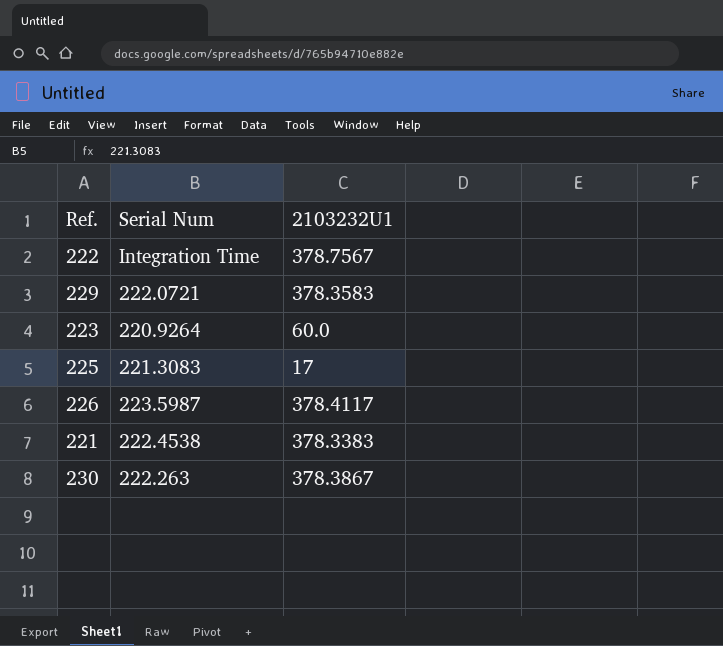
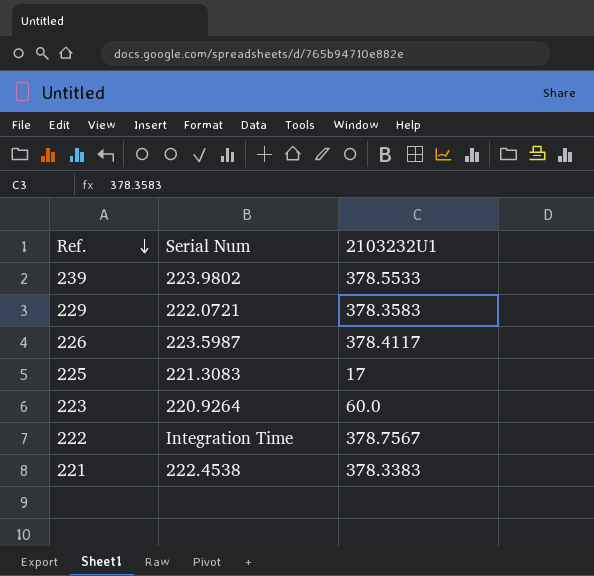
row order: none -> Ref. descending
row 230: 222.263 | 378.3867 -> none
row 239: none -> 223.9802 | 378.5533

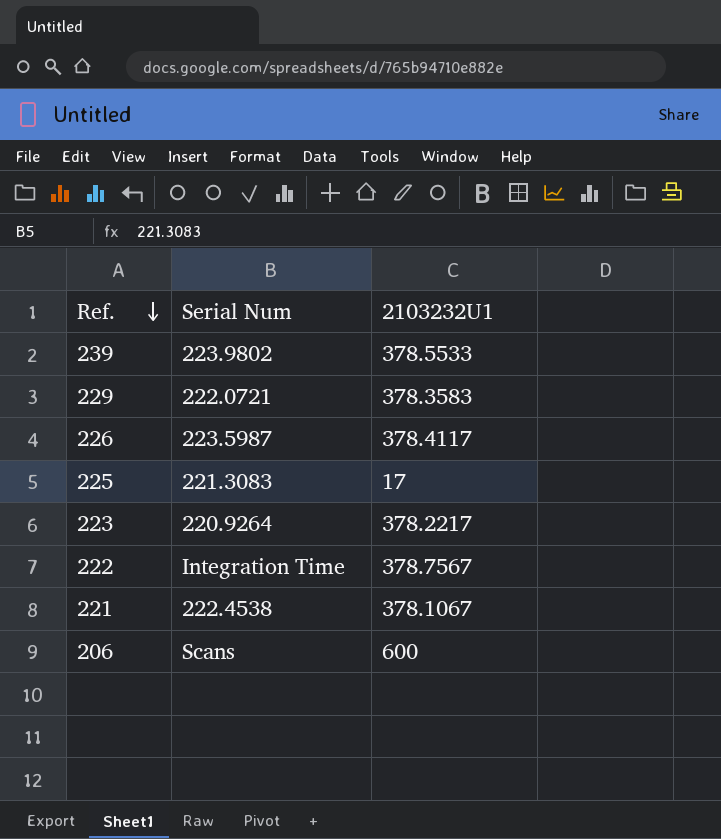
223 | 2103232U1: 60.0 -> 378.2217
221 | 2103232U1: 378.3383 -> 378.1067
row 206: none -> Scans | 600

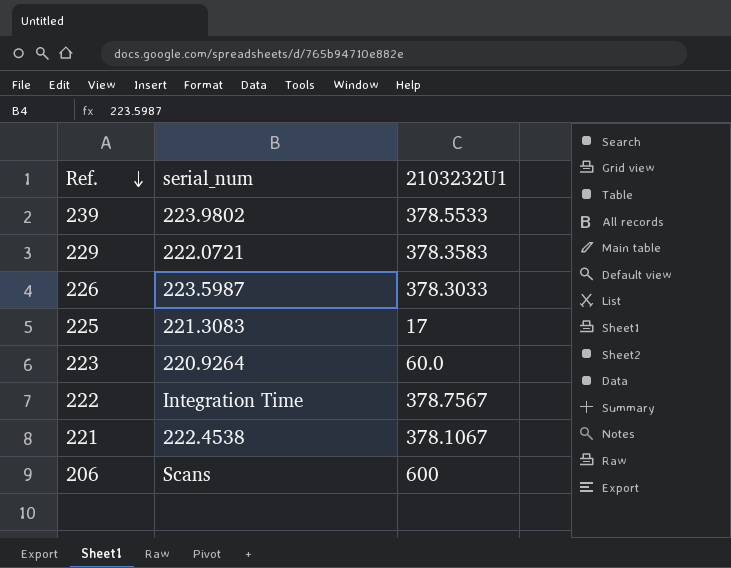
column name: Serial Num -> serial_num
226 | 2103232U1: 378.4117 -> 378.3033
223 | 2103232U1: 378.2217 -> 60.0

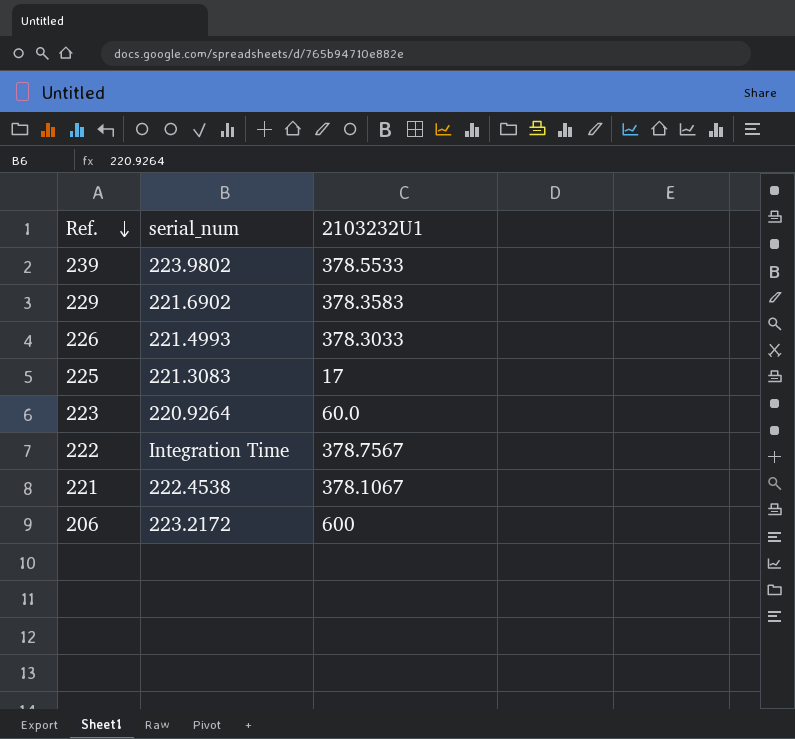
229 | serial_num: 222.0721 -> 221.6902
226 | serial_num: 223.5987 -> 221.4993
206 | serial_num: Scans -> 223.2172

